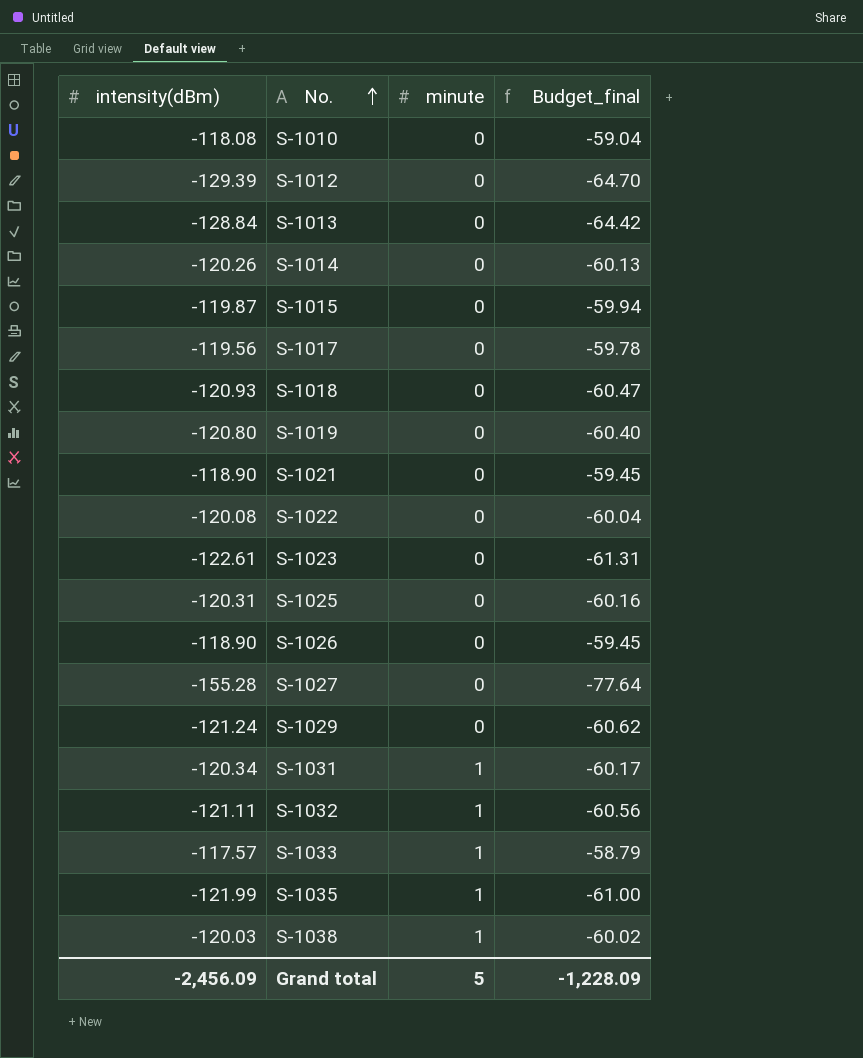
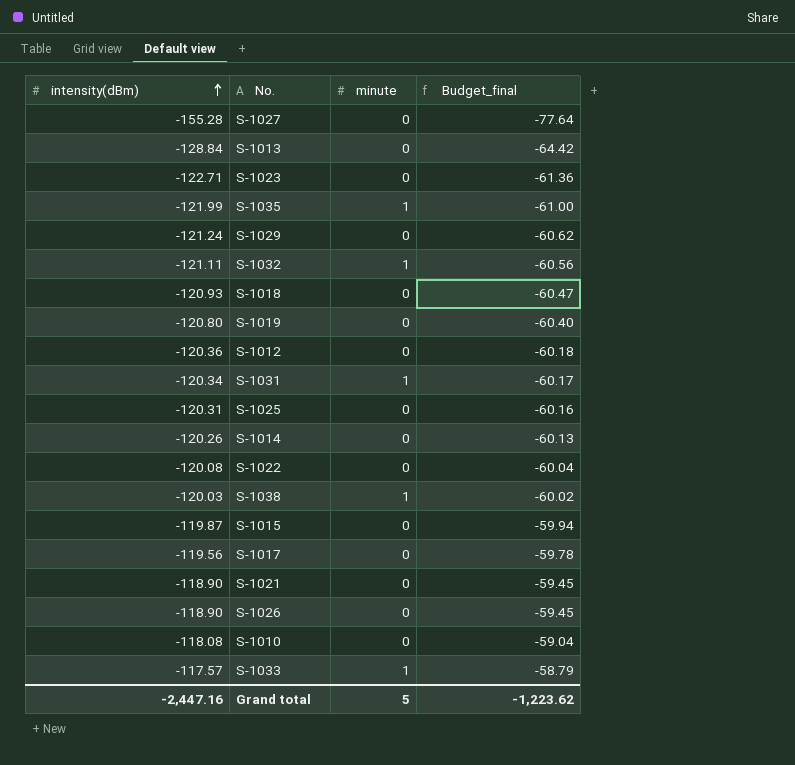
row order: No. ascending -> intensity(dBm) ascending
S-1023 | intensity(dBm): -122.61 -> -122.71
S-1023 | Budget_final: -61.31 -> -61.36
S-1012 | intensity(dBm): -129.39 -> -120.36
S-1012 | Budget_final: -64.70 -> -60.18
Grand total | intensity(dBm): -2,456.09 -> -2,447.16
Grand total | Budget_final: -1,228.09 -> -1,223.62

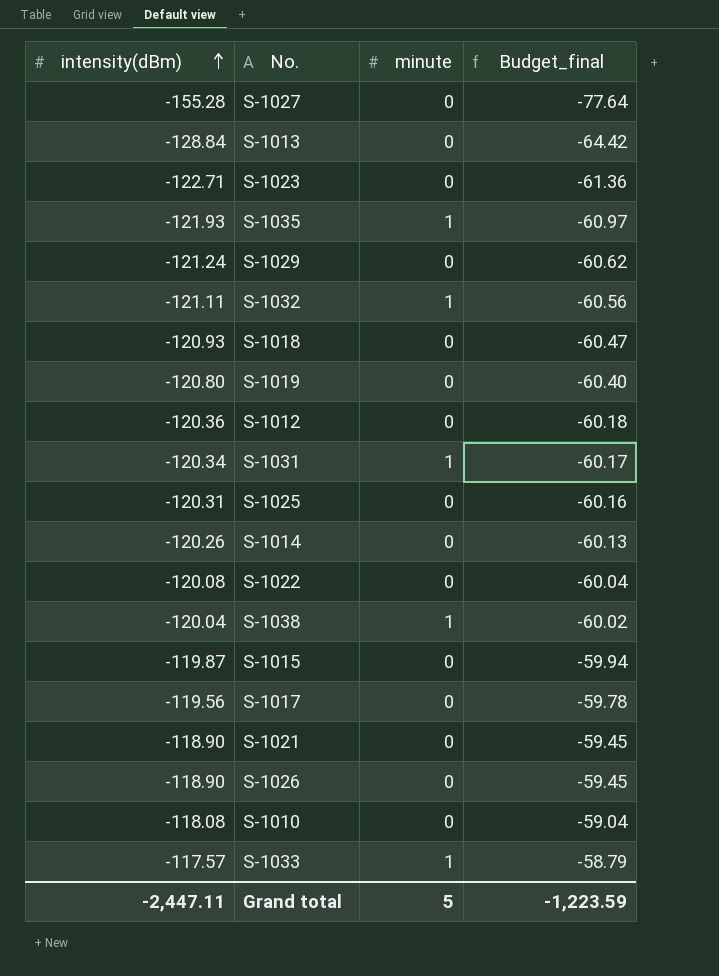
S-1035 | intensity(dBm): -121.99 -> -121.93
S-1035 | Budget_final: -61.00 -> -60.97
S-1038 | intensity(dBm): -120.03 -> -120.04
Grand total | intensity(dBm): -2,447.16 -> -2,447.11
Grand total | Budget_final: -1,223.62 -> -1,223.59

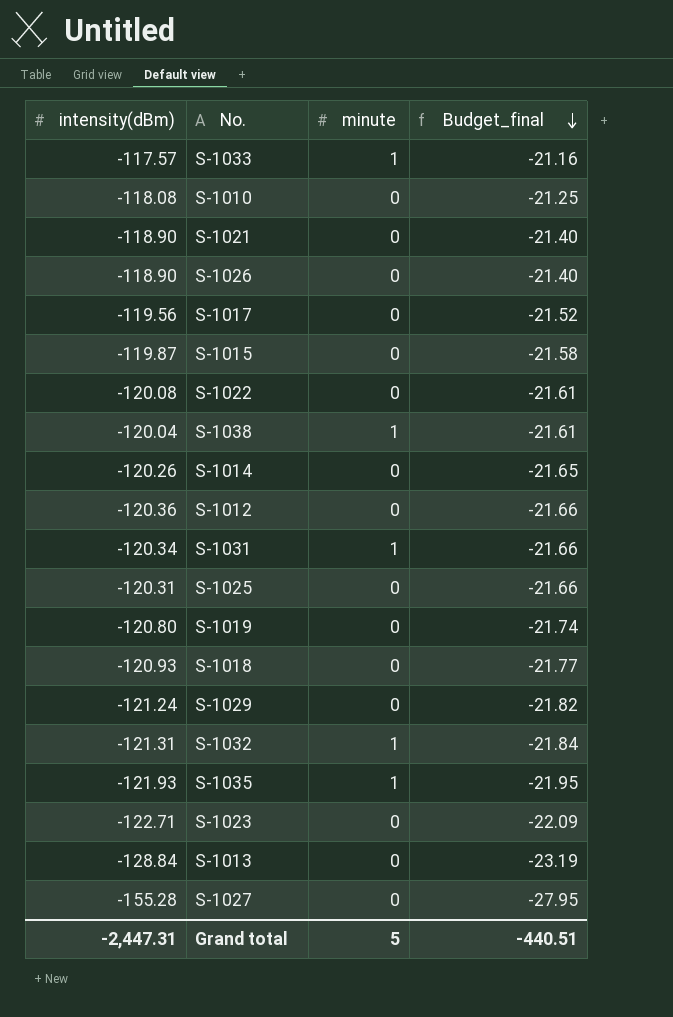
row order: intensity(dBm) ascending -> Budget_final descending
column Budget_final | formula: [intensity(dBm)] * 0.5 -> [intensity(dBm)] * 0.18
S-1032 | intensity(dBm): -121.11 -> -121.31
Grand total | intensity(dBm): -2,447.11 -> -2,447.31
Grand total | Budget_final: -1,223.59 -> -440.51

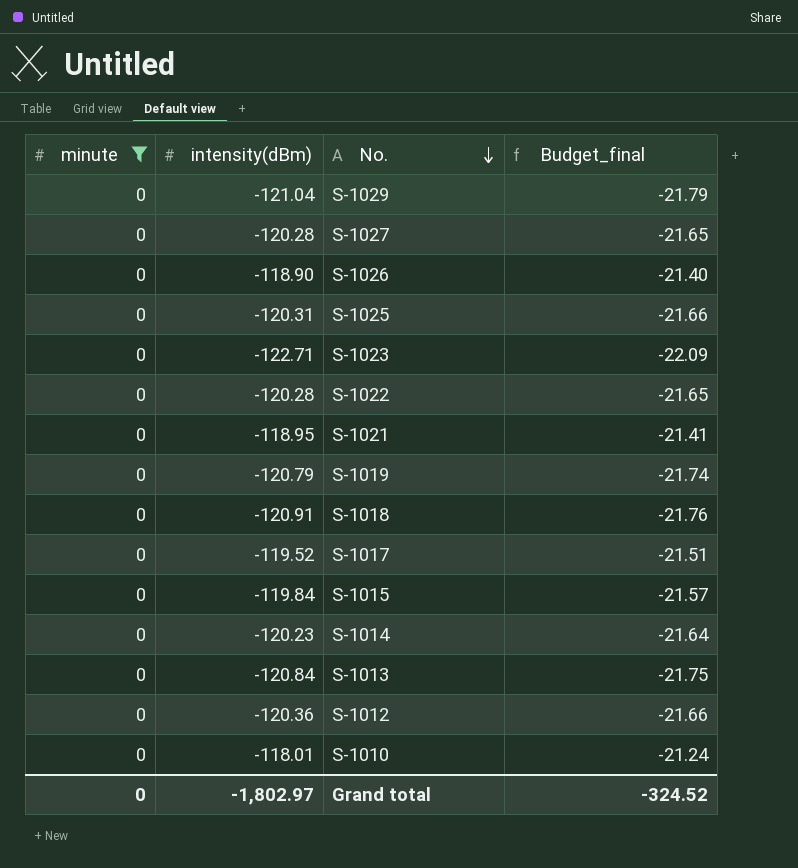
filter: none -> minute = 0
row order: Budget_final descending -> No. descending
column minute | position: 3 -> 1
S-1029 | intensity(dBm): -121.24 -> -121.04
S-1029 | Budget_final: -21.82 -> -21.79
S-1027 | intensity(dBm): -155.28 -> -120.28
S-1027 | Budget_final: -27.95 -> -21.65
S-1022 | intensity(dBm): -120.08 -> -120.28
S-1022 | Budget_final: -21.61 -> -21.65
S-1021 | intensity(dBm): -118.90 -> -118.95
S-1021 | Budget_final: -21.40 -> -21.41
S-1019 | intensity(dBm): -120.80 -> -120.79
S-1018 | intensity(dBm): -120.93 -> -120.91
S-1018 | Budget_final: -21.77 -> -21.76
S-1017 | intensity(dBm): -119.56 -> -119.52
S-1017 | Budget_final: -21.52 -> -21.51
S-1015 | intensity(dBm): -119.87 -> -119.84
S-1015 | Budget_final: -21.58 -> -21.57
S-1014 | intensity(dBm): -120.26 -> -120.23
S-1014 | Budget_final: -21.65 -> -21.64
S-1013 | intensity(dBm): -128.84 -> -120.84
S-1013 | Budget_final: -23.19 -> -21.75
S-1010 | intensity(dBm): -118.08 -> -118.01
S-1010 | Budget_final: -21.25 -> -21.24
Grand total | minute: 5 -> 0
Grand total | intensity(dBm): -2,447.31 -> -1,802.97
Grand total | Budget_final: -440.51 -> -324.52

